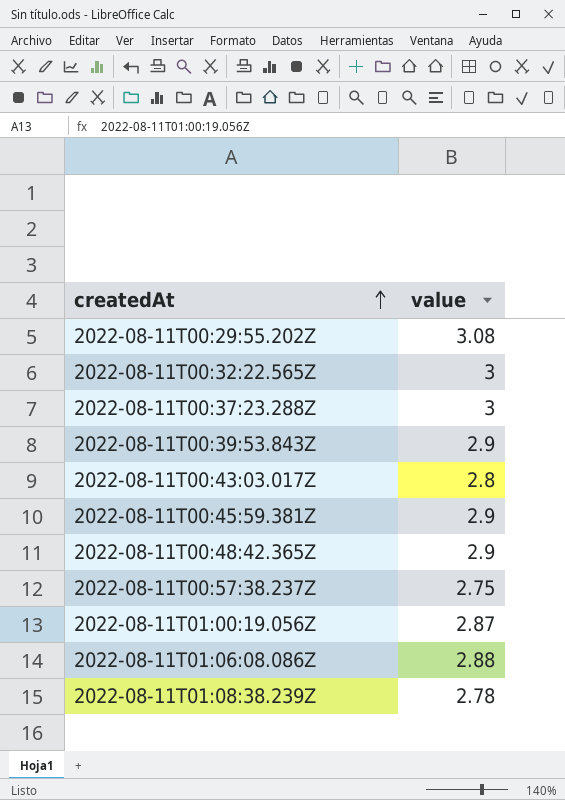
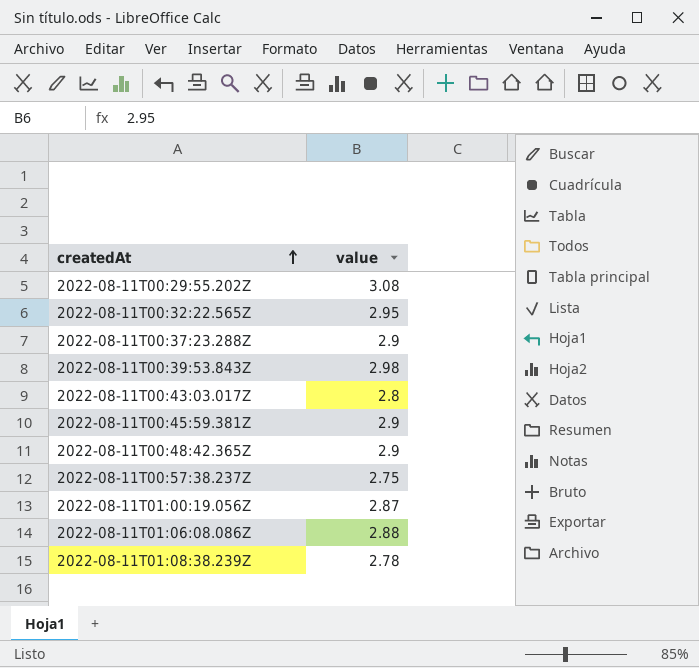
2022-08-11T00:32:22.565Z | value: 3 -> 2.95
2022-08-11T00:37:23.288Z | value: 3 -> 2.9
2022-08-11T00:39:53.843Z | value: 2.9 -> 2.98

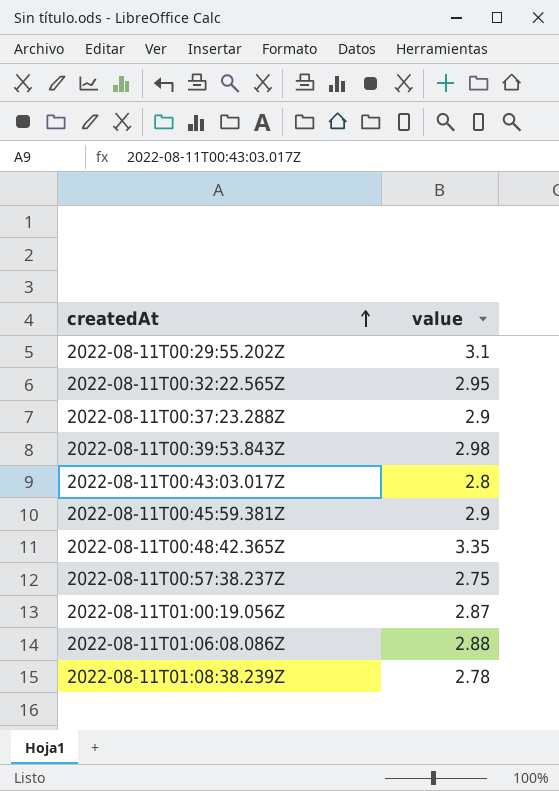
2022-08-11T00:29:55.202Z | value: 3.08 -> 3.1
2022-08-11T00:48:42.365Z | value: 2.9 -> 3.35

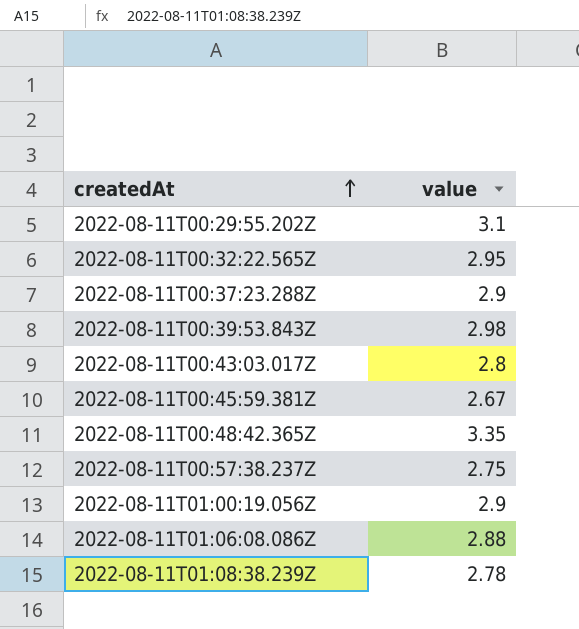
2022-08-11T00:45:59.381Z | value: 2.9 -> 2.67
2022-08-11T01:00:19.056Z | value: 2.87 -> 2.9

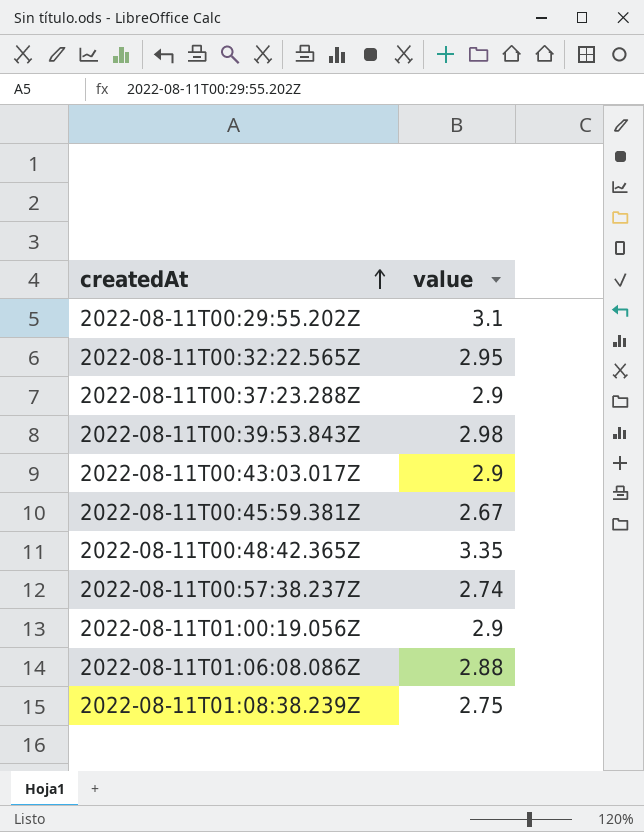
2022-08-11T00:43:03.017Z | value: 2.8 -> 2.9
2022-08-11T00:57:38.237Z | value: 2.75 -> 2.74
2022-08-11T01:08:38.239Z | value: 2.78 -> 2.75

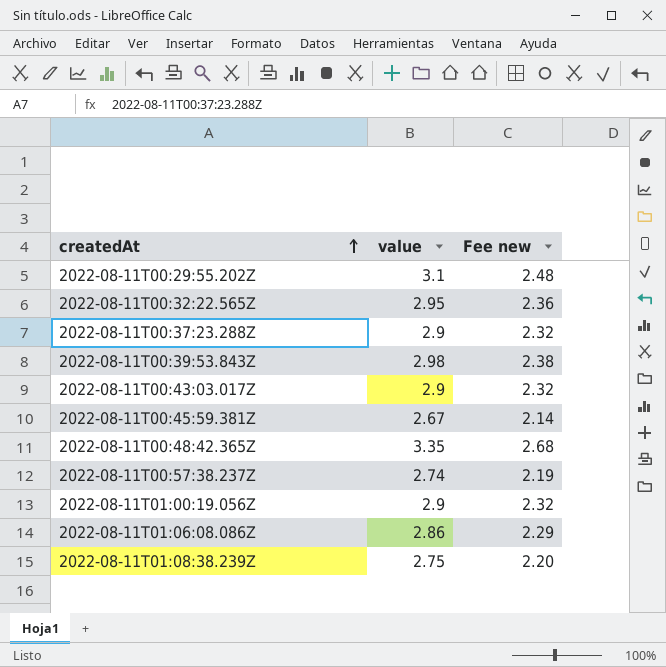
column Fee new | formula: none -> [value] * 0.8
2022-08-11T01:06:08.086Z | value: 2.88 -> 2.86

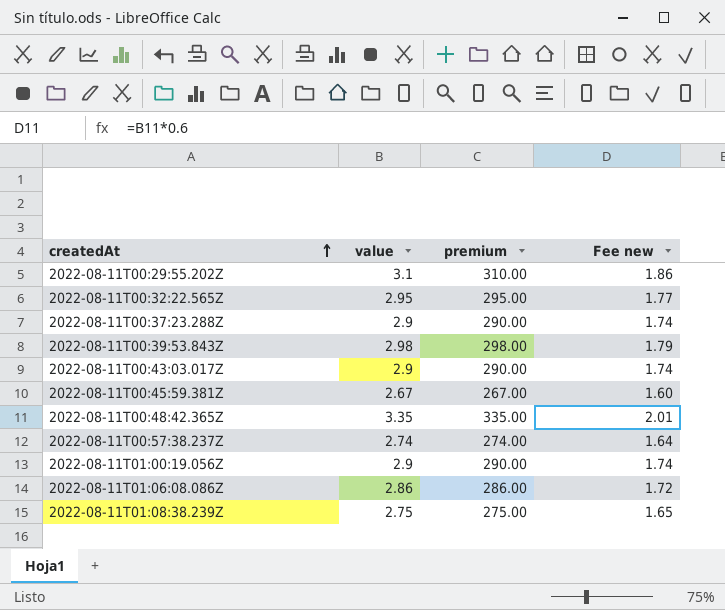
column premium | formula: none -> [value] * 100
column Fee new | formula: [value] * 0.8 -> [value] * 0.6

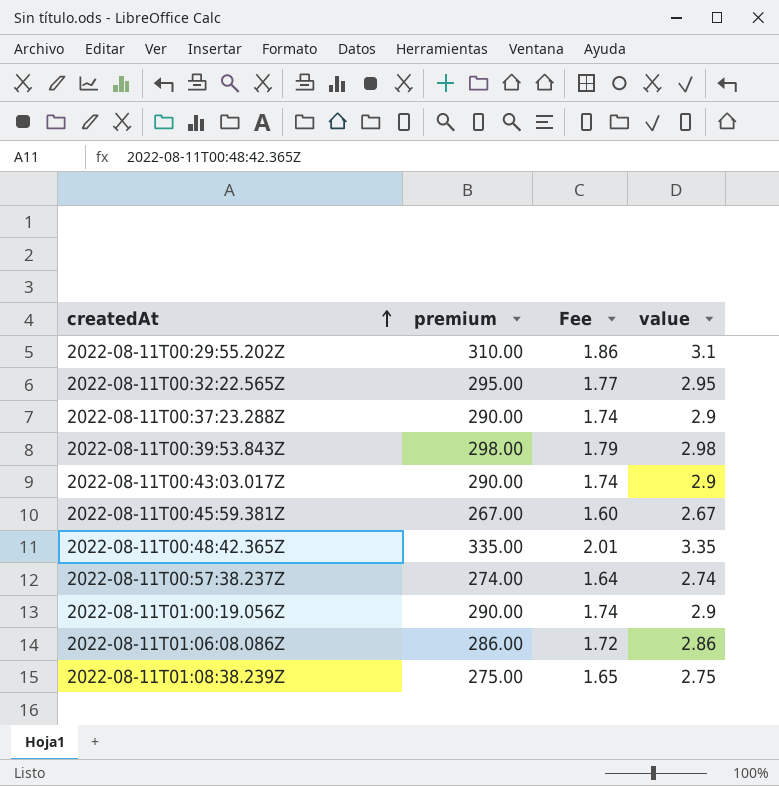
column name: Fee new -> Fee
column value | position: 2 -> 4

